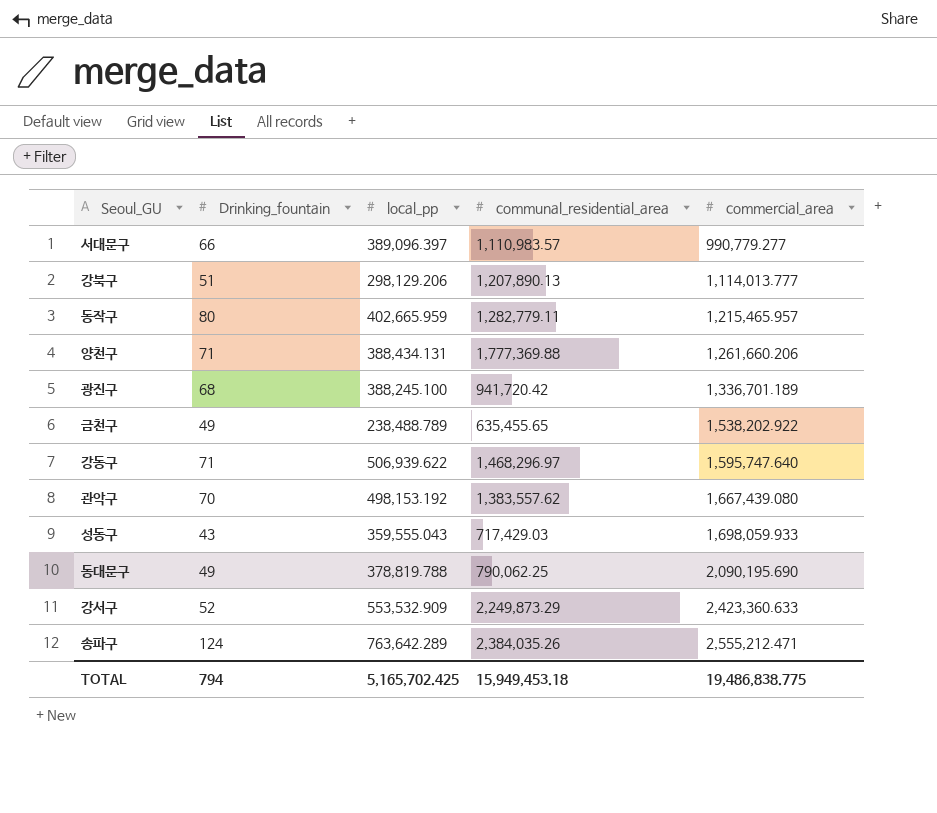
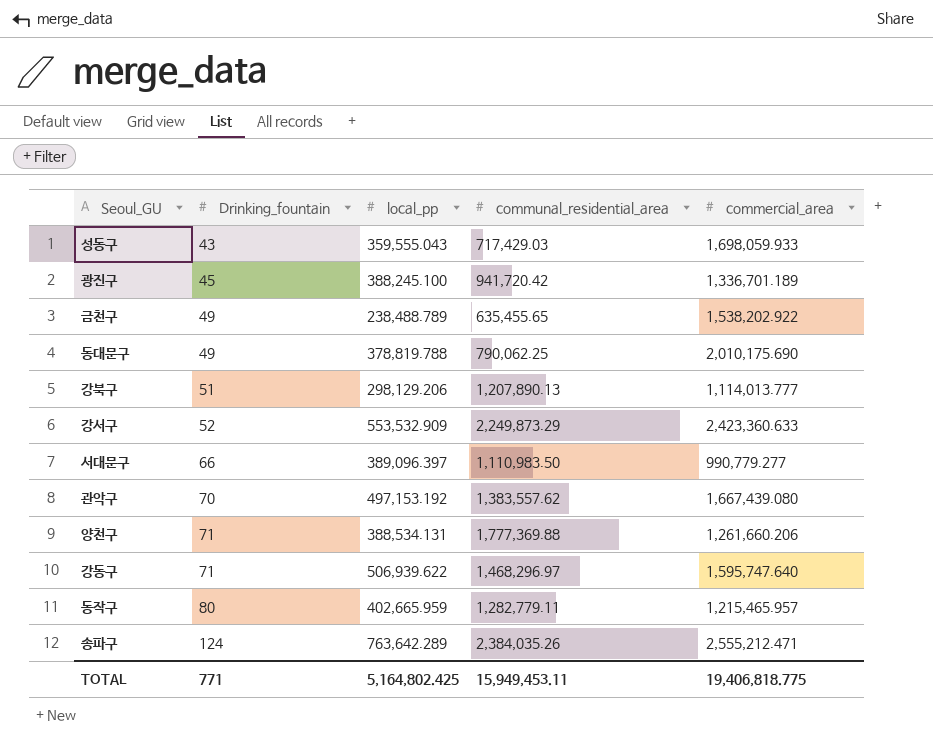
row order: commercial_area ascending -> Drinking_fountain ascending
광진구 | Drinking_fountain: 68 -> 45
동대문구 | commercial_area: 2,090,195.690 -> 2,010,175.690
서대문구 | communal_residential_area: 1,110,983.57 -> 1,110,983.50
관악구 | local_pp: 498,153.192 -> 497,153.192
양천구 | local_pp: 388,434.131 -> 388,534.131
TOTAL | Drinking_fountain: 794 -> 771
TOTAL | local_pp: 5,165,702.425 -> 5,164,802.425
TOTAL | communal_residential_area: 15,949,453.18 -> 15,949,453.11
TOTAL | commercial_area: 19,486,838.775 -> 19,406,818.775

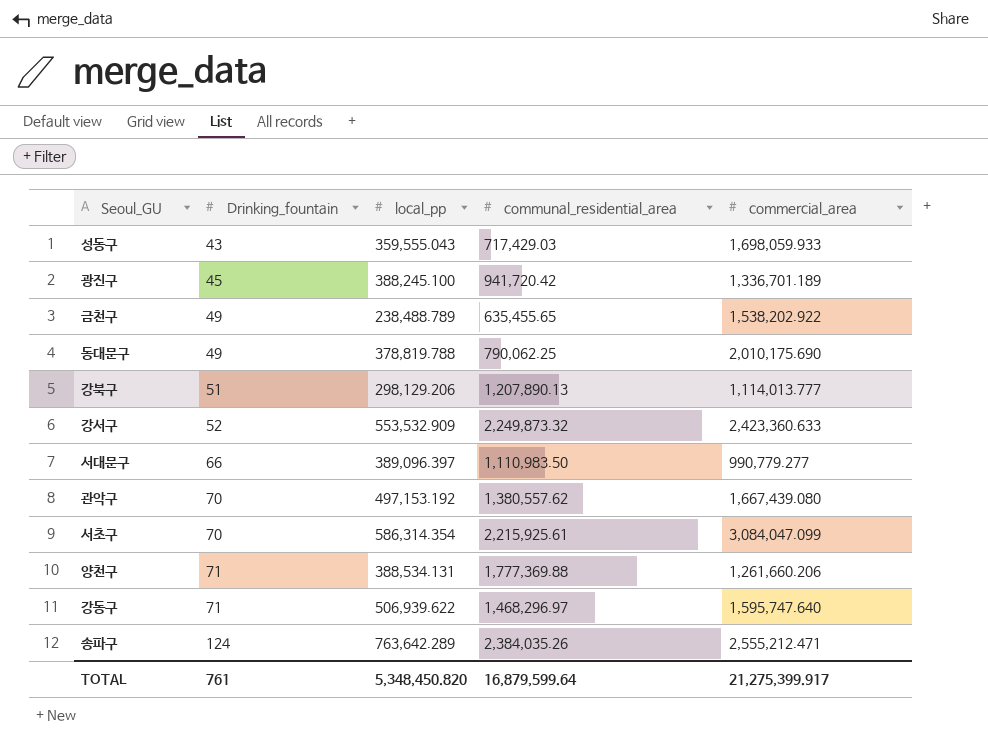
row 동작구: 80 | 402,665.959 | 1,282,779.11 | 1,215,465.957 -> none
강서구 | communal_residential_area: 2,249,873.29 -> 2,249,873.32
관악구 | communal_residential_area: 1,383,557.62 -> 1,380,557.62
row 서초구: none -> 70 | 586,314.354 | 2,215,925.61 | 3,084,047.099
TOTAL | Drinking_fountain: 771 -> 761
TOTAL | local_pp: 5,164,802.425 -> 5,348,450.820
TOTAL | communal_residential_area: 15,949,453.11 -> 16,879,599.64
TOTAL | commercial_area: 19,406,818.775 -> 21,275,399.917

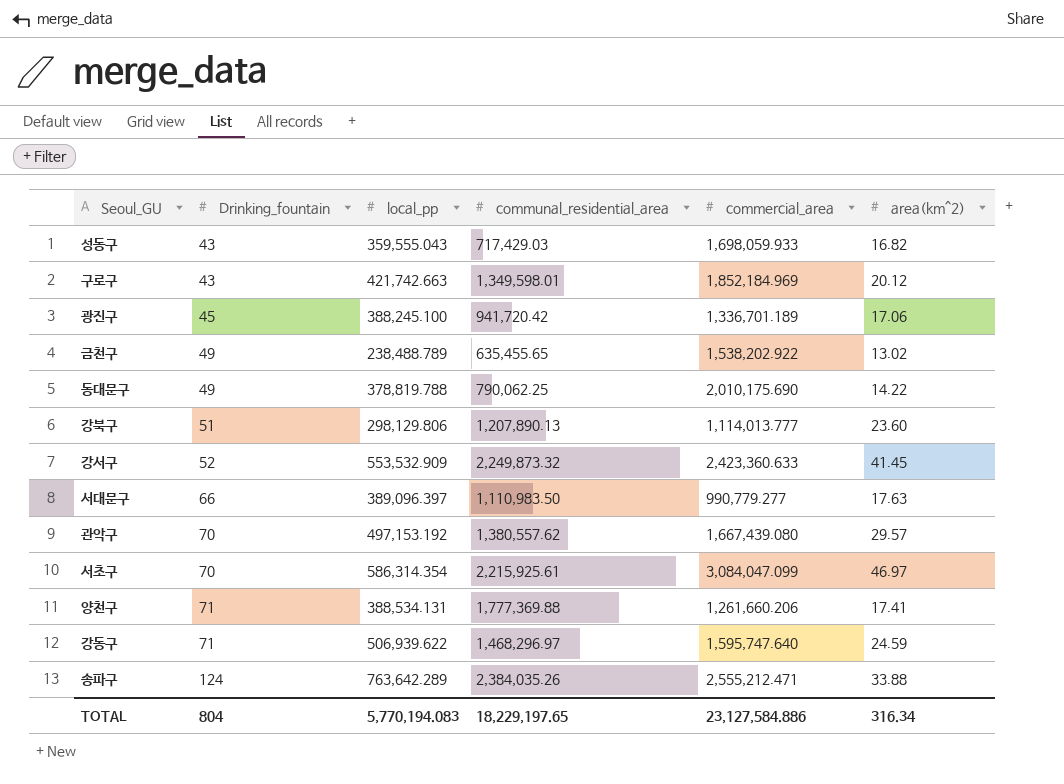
column area(km^2) | position: none -> 6
row 구로구: none -> 43 | 421,742.663 | 1,349,598.01 | 1,852,184.969 | 20.12
강북구 | local_pp: 298,129.206 -> 298,129.806
TOTAL | Drinking_fountain: 761 -> 804
TOTAL | local_pp: 5,348,450.820 -> 5,770,194.083
TOTAL | communal_residential_area: 16,879,599.64 -> 18,229,197.65
TOTAL | commercial_area: 21,275,399.917 -> 23,127,584.886

